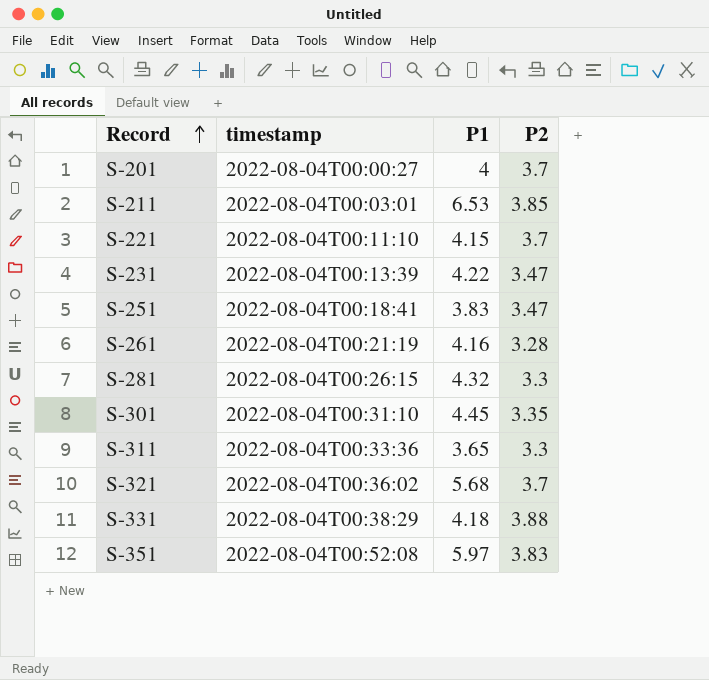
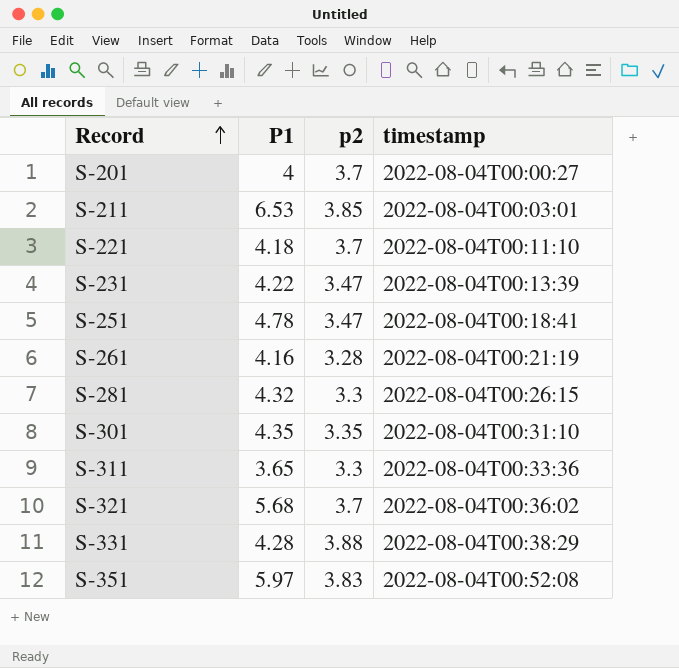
column name: P2 -> p2
column timestamp | position: 2 -> 4
S-221 | P1: 4.15 -> 4.18
S-251 | P1: 3.83 -> 4.78
S-301 | P1: 4.45 -> 4.35
S-331 | P1: 4.18 -> 4.28

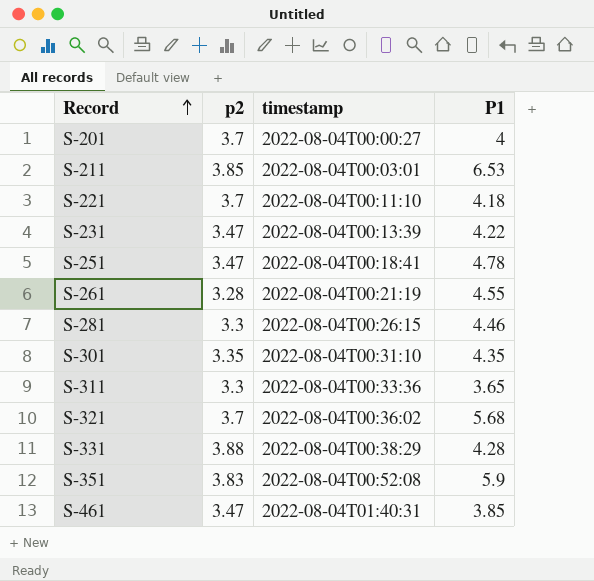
column P1 | position: 2 -> 4
S-261 | P1: 4.16 -> 4.55
S-281 | P1: 4.32 -> 4.46
S-351 | P1: 5.97 -> 5.9
row S-461: none -> 3.47 | 2022-08-04T01:40:31 | 3.85

